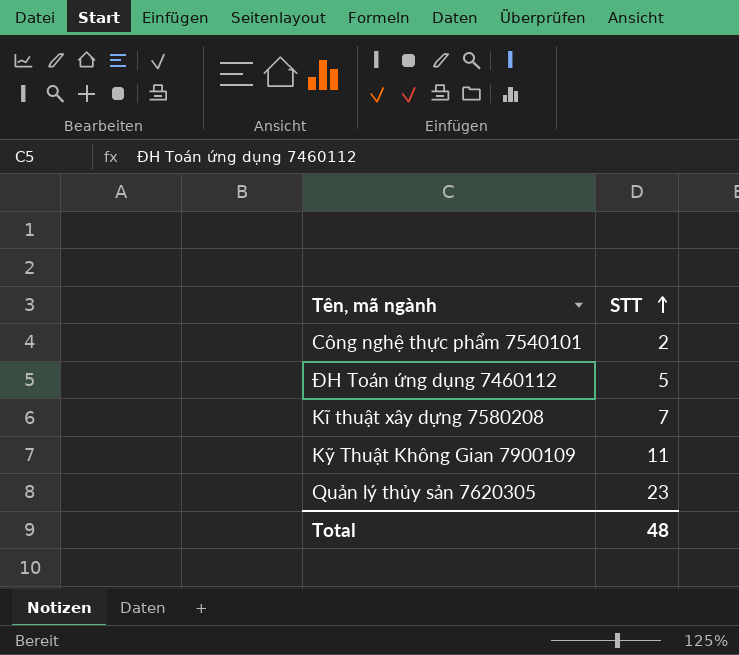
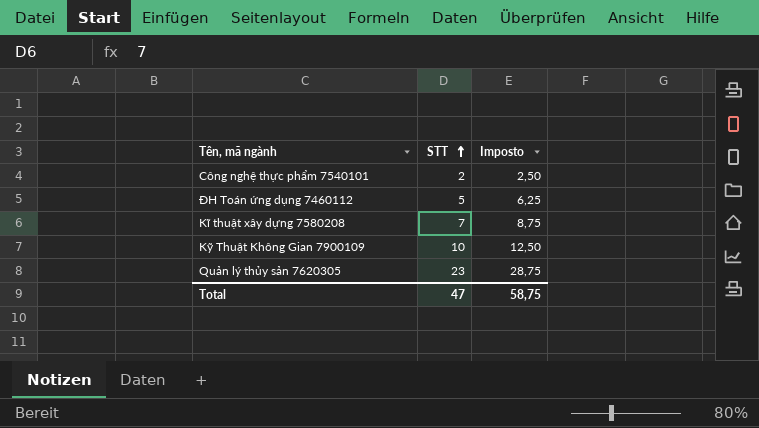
column Imposto | formula: none -> [STT] * 1,25
Kỹ Thuật Không Gian 7900109 | STT: 11 -> 10
Total | STT: 48 -> 47

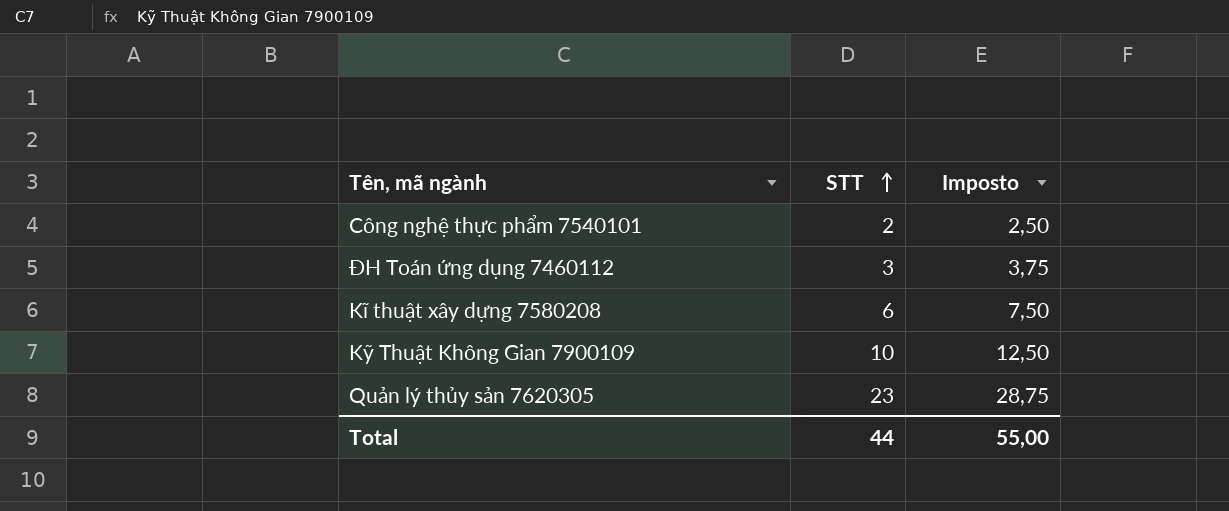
ĐH Toán ứng dụng 7460112 | STT: 5 -> 3
ĐH Toán ứng dụng 7460112 | Imposto: 6,25 -> 3,75
Kĩ thuật xây dựng 7580208 | STT: 7 -> 6
Kĩ thuật xây dựng 7580208 | Imposto: 8,75 -> 7,50
Total | STT: 47 -> 44
Total | Imposto: 58,75 -> 55,00

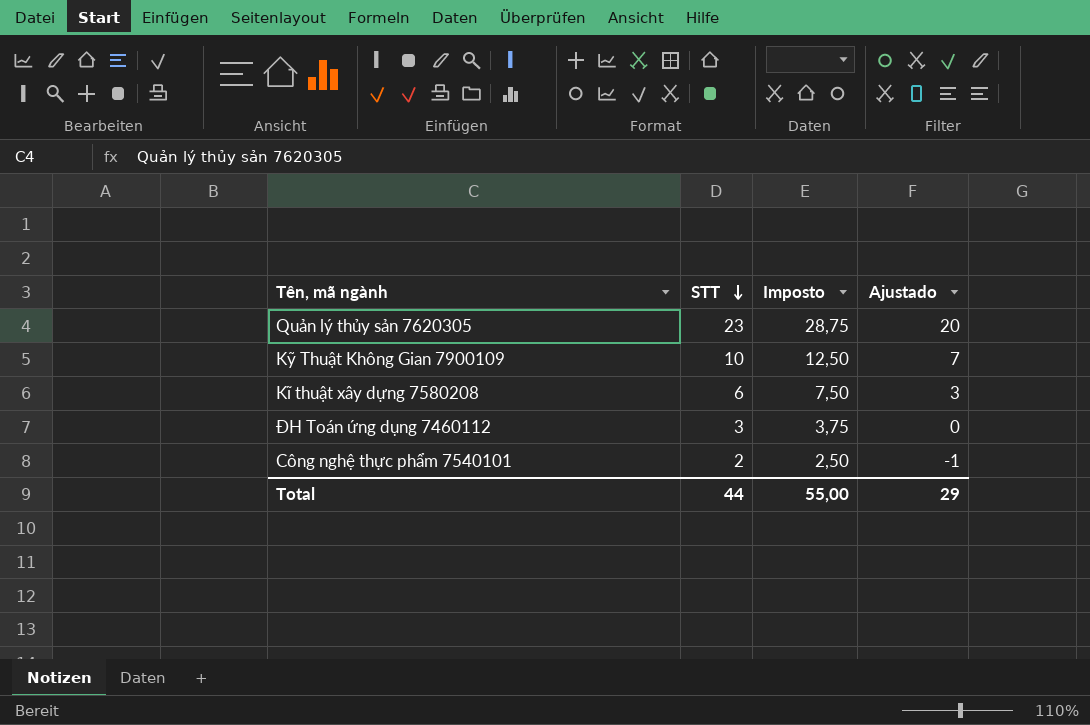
row order: STT ascending -> STT descending
column Ajustado | formula: none -> [STT] - 3

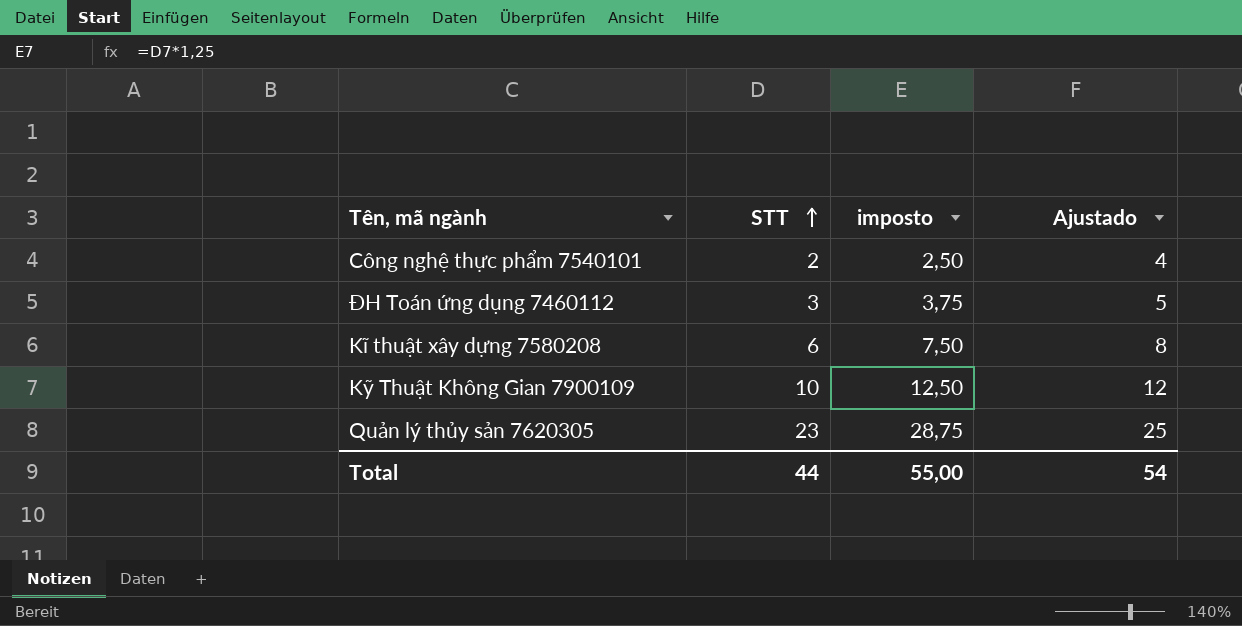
row order: STT descending -> STT ascending
column name: Imposto -> imposto
column Ajustado | formula: [STT] - 3 -> [STT] + 2
Total | Ajustado: 29 -> 54

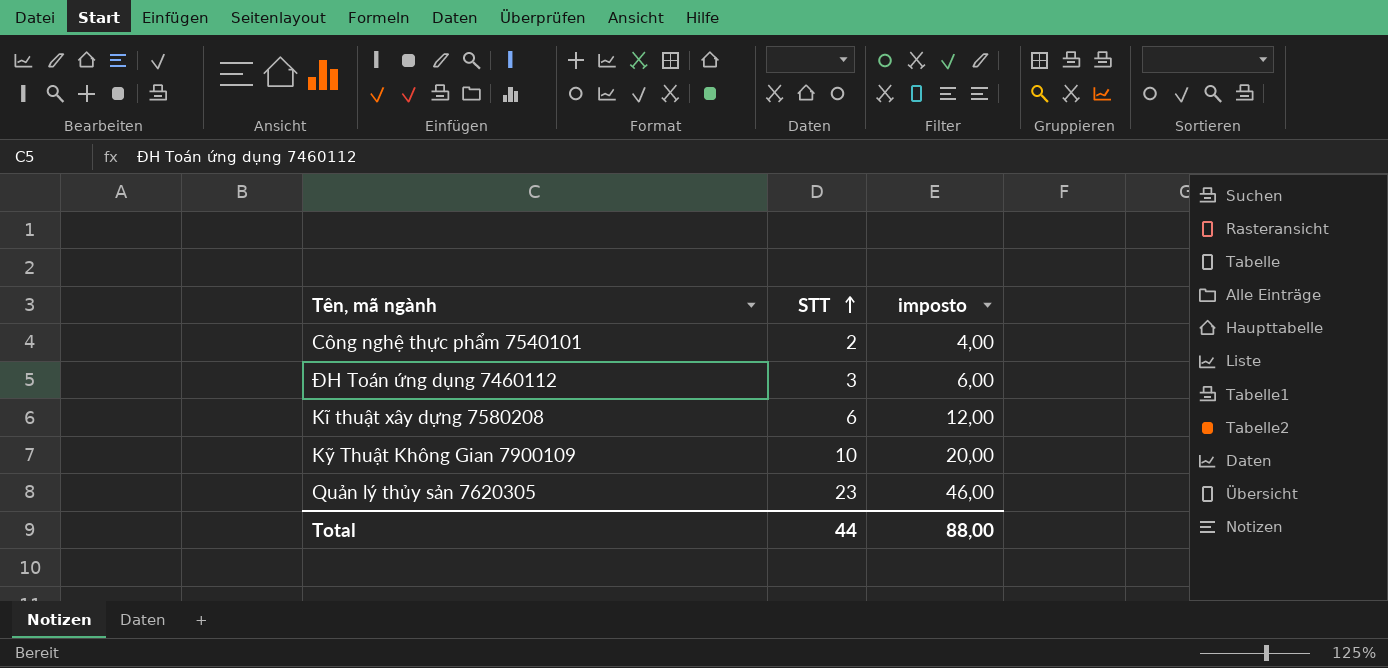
column Ajustado | formula: [STT] + 2 -> none
column imposto | formula: [STT] * 1,25 -> [STT] * 2
Total | imposto: 55,00 -> 88,00

